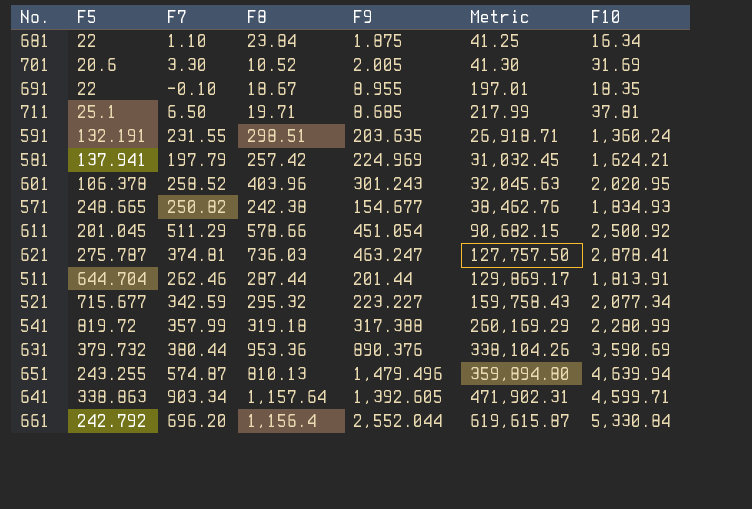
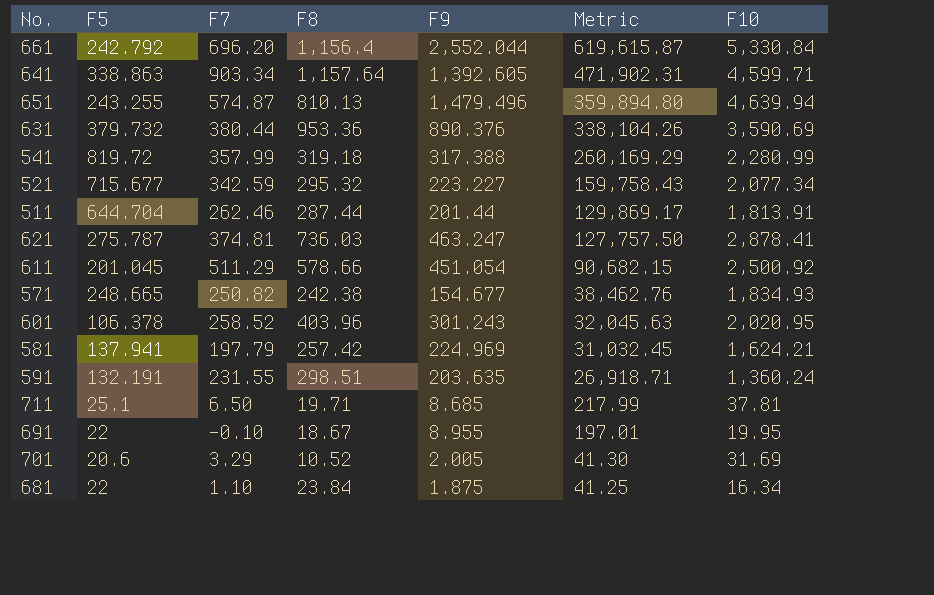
row order: Metric ascending -> Metric descending
691 | F10: 18.35 -> 19.95
701 | F7: 3.30 -> 3.29

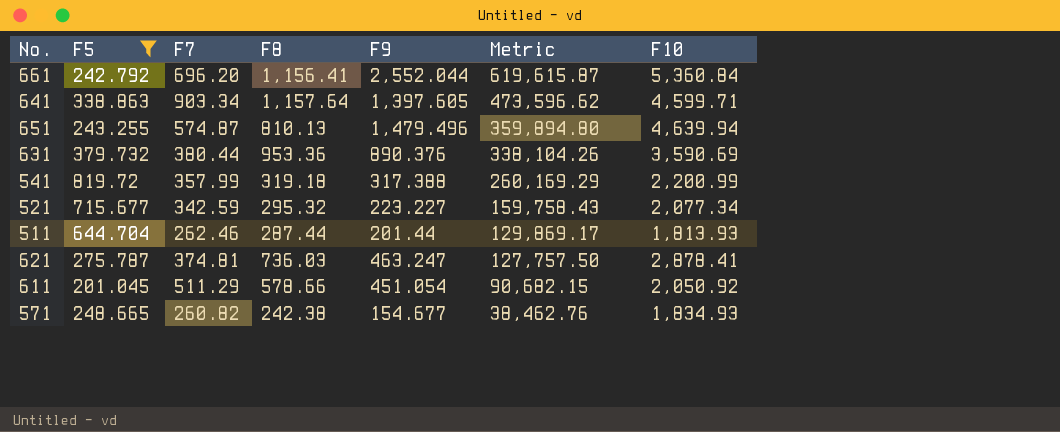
filter: none -> F5 >= 201.045
661 | F8: 1,156.4 -> 1,156.41
661 | F10: 5,330.84 -> 5,360.84
641 | F9: 1,392.605 -> 1,397.605
641 | Metric: 471,902.31 -> 473,596.62
541 | F10: 2,280.99 -> 2,200.99
511 | F10: 1,813.91 -> 1,813.93
611 | F10: 2,500.92 -> 2,050.92
571 | F7: 250.82 -> 260.82

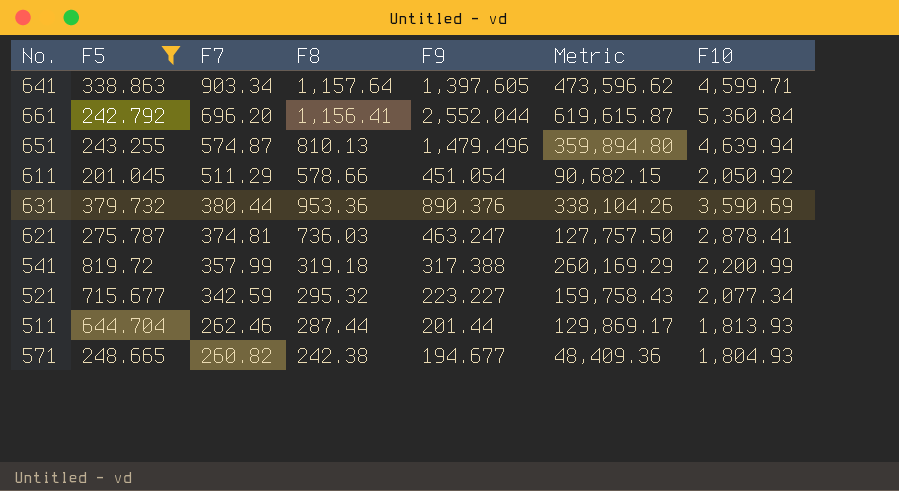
row order: Metric descending -> F7 descending
571 | F9: 154.677 -> 194.677
571 | Metric: 38,462.76 -> 48,409.36
571 | F10: 1,834.93 -> 1,804.93

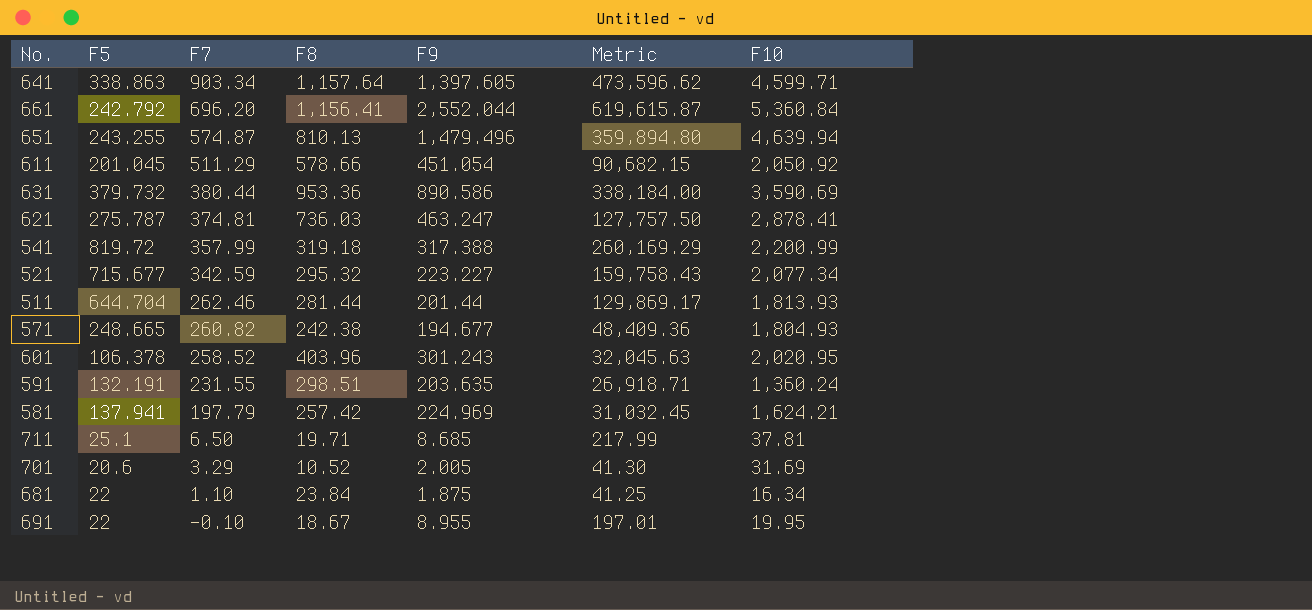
filter: F5 >= 201.045 -> none
631 | F9: 890.376 -> 890.586
631 | Metric: 338,104.26 -> 338,184.00
511 | F8: 287.44 -> 281.44

